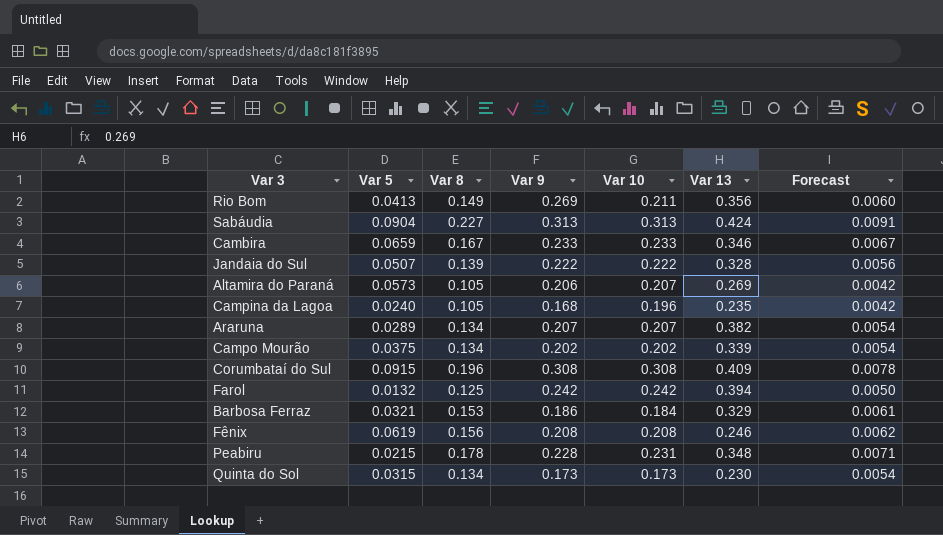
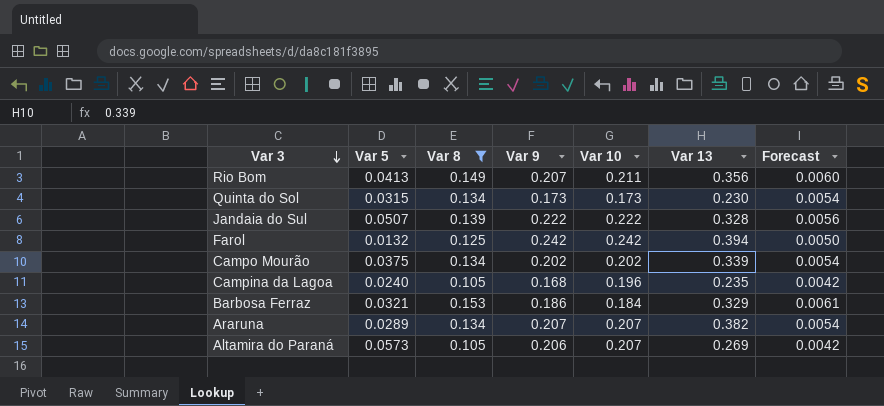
filter: none -> Var 8 <= 0.153
row order: none -> Var 3 descending
Rio Bom | Var 9: 0.269 -> 0.207

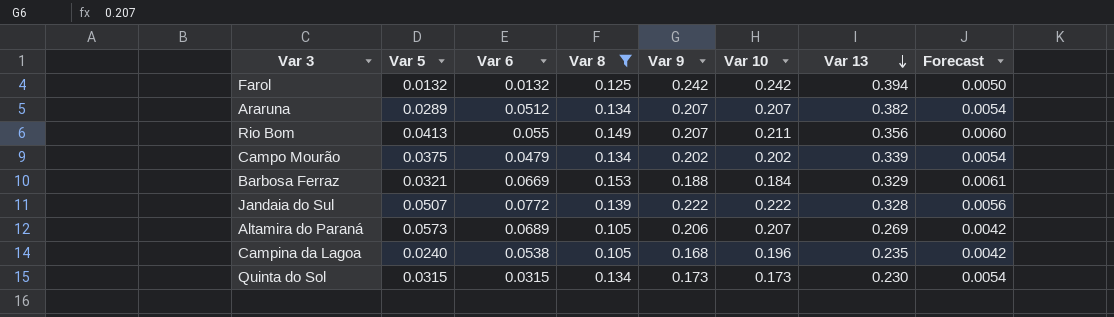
row order: Var 3 descending -> Var 13 descending
column Var 6 | position: none -> 3
Barbosa Ferraz | Var 9: 0.186 -> 0.188

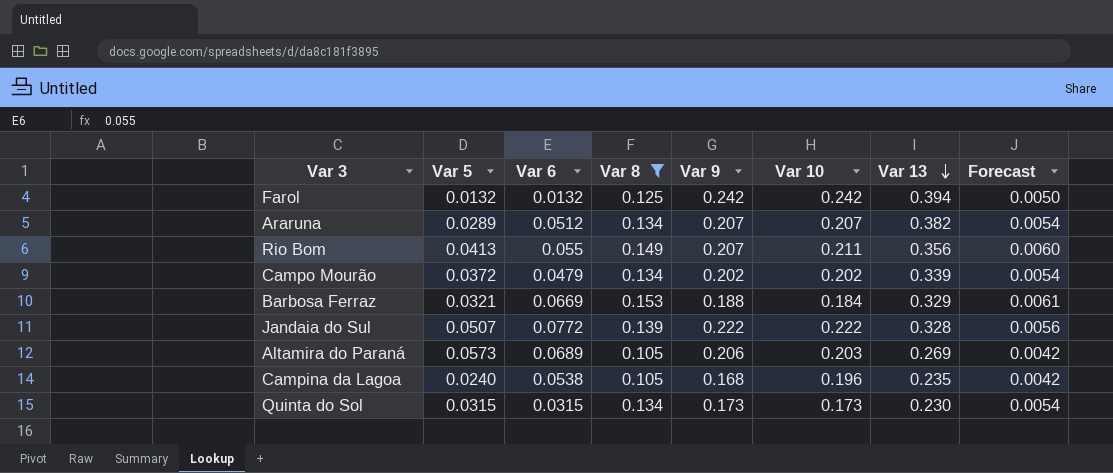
Campo Mourão | Var 5: 0.0375 -> 0.0372
Altamira do Paraná | Var 10: 0.207 -> 0.203

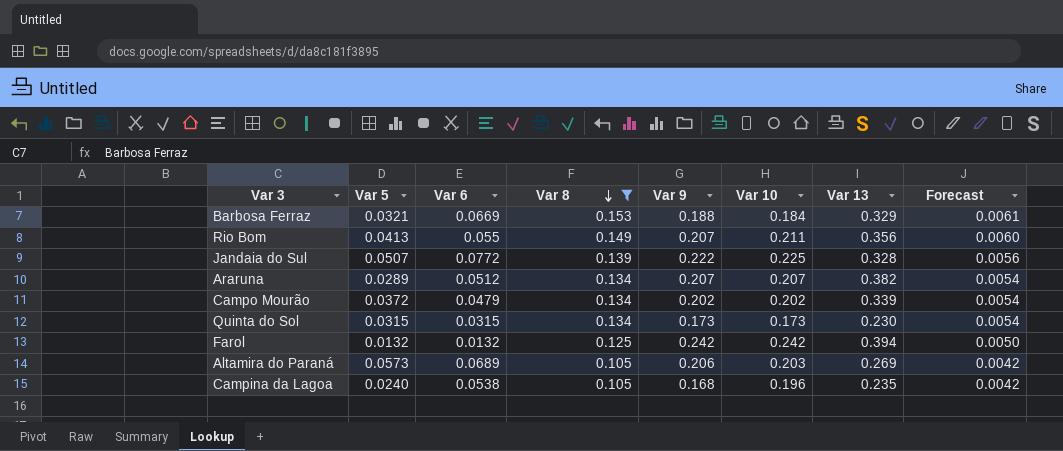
row order: Var 13 descending -> Var 8 descending
Jandaia do Sul | Var 10: 0.222 -> 0.225

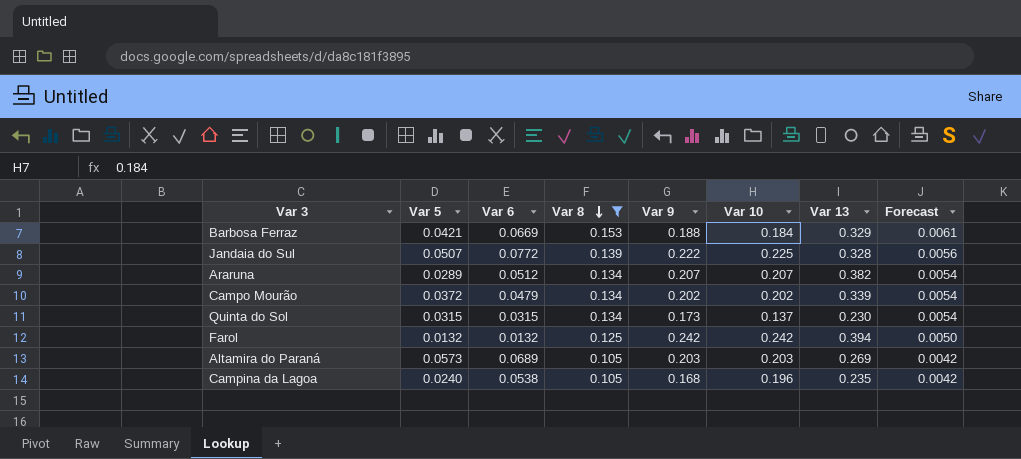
row Rio Bom: 0.0413 | 0.055 | 0.149 | 0.207 | 0.211 | 0.356 | 0.0060 -> none
Barbosa Ferraz | Var 5: 0.0321 -> 0.0421
Quinta do Sol | Var 10: 0.173 -> 0.137
Altamira do Paraná | Var 9: 0.206 -> 0.203

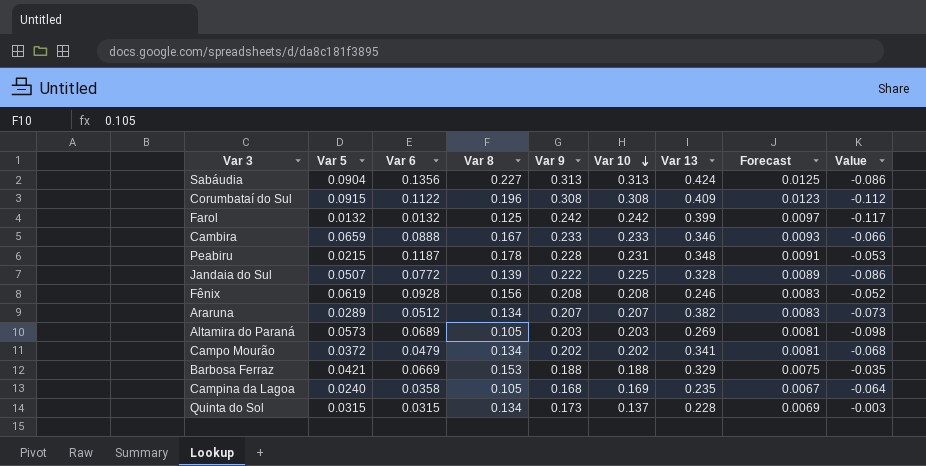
filter: Var 8 <= 0.153 -> none
row order: Var 8 descending -> Var 10 descending
column Forecast | formula: [Var 8] * 0.04 -> [Var 9] * 0.04
column Value | formula: none -> [Var 8] - [Var 10]
Farol | Var 13: 0.394 -> 0.399
Campo Mourão | Var 13: 0.339 -> 0.341
Barbosa Ferraz | Var 10: 0.184 -> 0.188
Campina da Lagoa | Var 6: 0.0538 -> 0.0358
Campina da Lagoa | Var 10: 0.196 -> 0.169
Quinta do Sol | Var 13: 0.230 -> 0.228

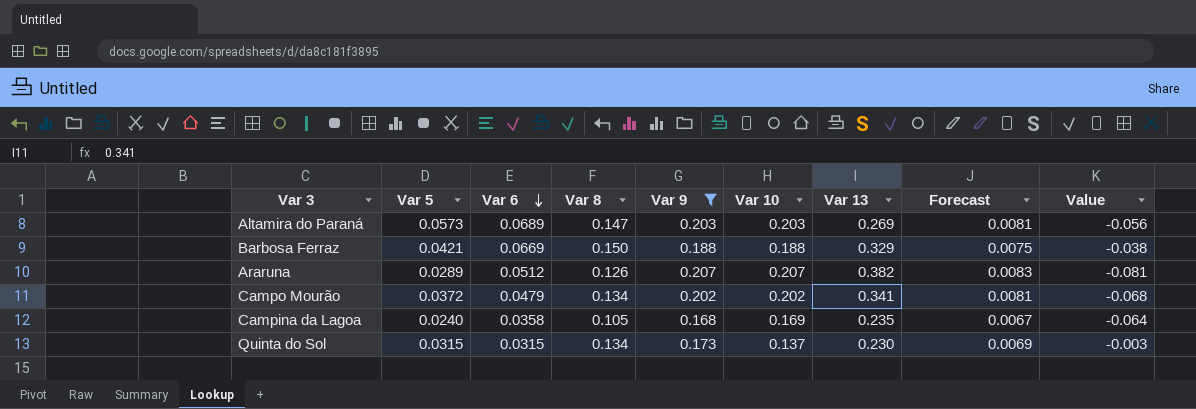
filter: none -> Var 9 <= 0.207
row order: Var 10 descending -> Var 6 descending
Altamira do Paraná | Var 8: 0.105 -> 0.147
Altamira do Paraná | Value: -0.098 -> -0.056
Barbosa Ferraz | Var 8: 0.153 -> 0.150
Barbosa Ferraz | Value: -0.035 -> -0.038
Araruna | Var 8: 0.134 -> 0.126
Araruna | Value: -0.073 -> -0.081
Quinta do Sol | Var 13: 0.228 -> 0.230

